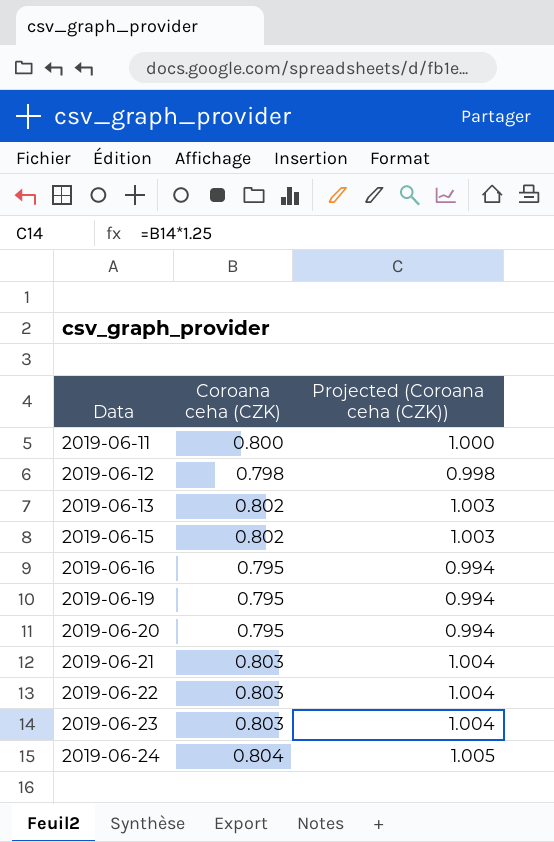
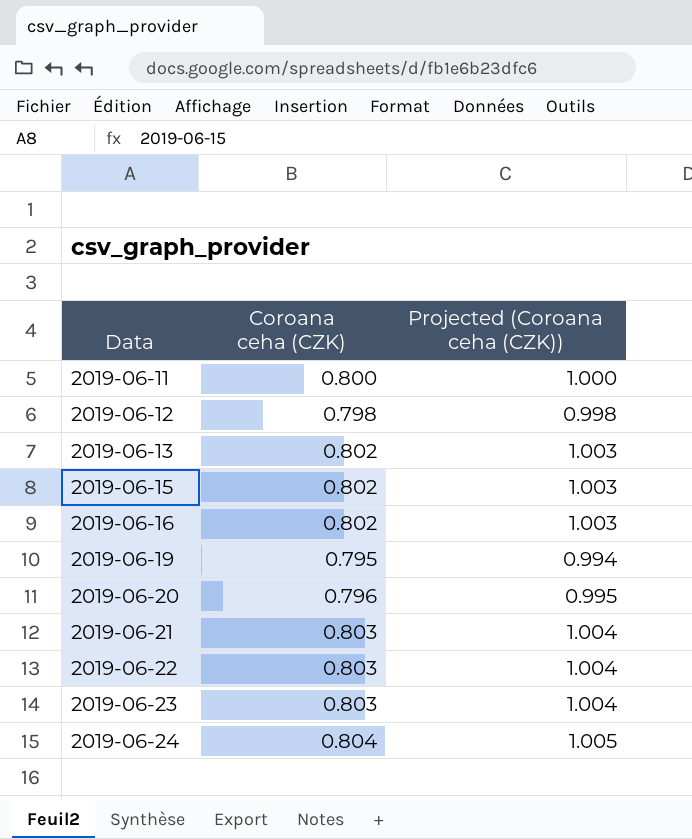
2019-06-16 | Coroana ceha (CZK): 0.795 -> 0.802
2019-06-16 | Projected (Coroana ceha (CZK)): 0.994 -> 1.003
2019-06-20 | Coroana ceha (CZK): 0.795 -> 0.796
2019-06-20 | Projected (Coroana ceha (CZK)): 0.994 -> 0.995

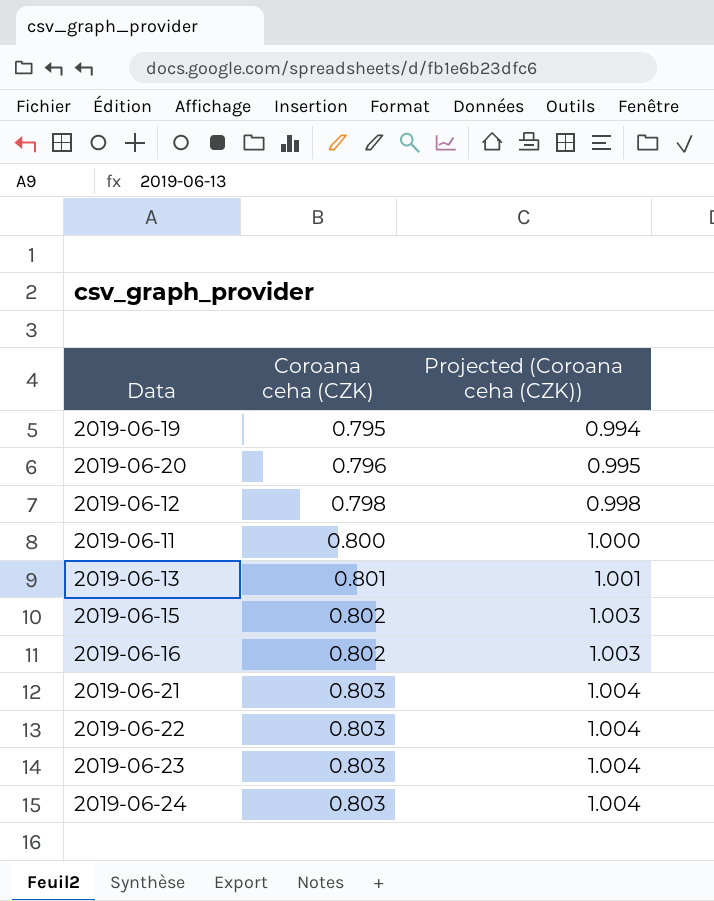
row order: Data ascending -> Coroana ceha (CZK) ascending
2019-06-13 | Coroana ceha (CZK): 0.802 -> 0.801
2019-06-13 | Projected (Coroana ceha (CZK)): 1.003 -> 1.001
2019-06-24 | Coroana ceha (CZK): 0.804 -> 0.803
2019-06-24 | Projected (Coroana ceha (CZK)): 1.005 -> 1.004

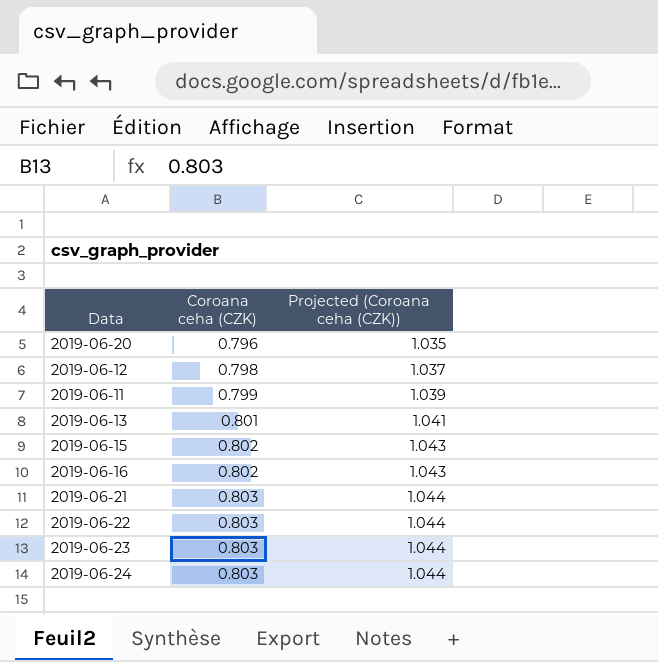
column Projected (Coroana ceha (CZK)) | formula: [Coroana ceha (CZK)] * 1.25 -> [Coroana ceha (CZK)] * 1.3
row 2019-06-19: 0.795 | 0.994 -> none
2019-06-11 | Coroana ceha (CZK): 0.800 -> 0.799

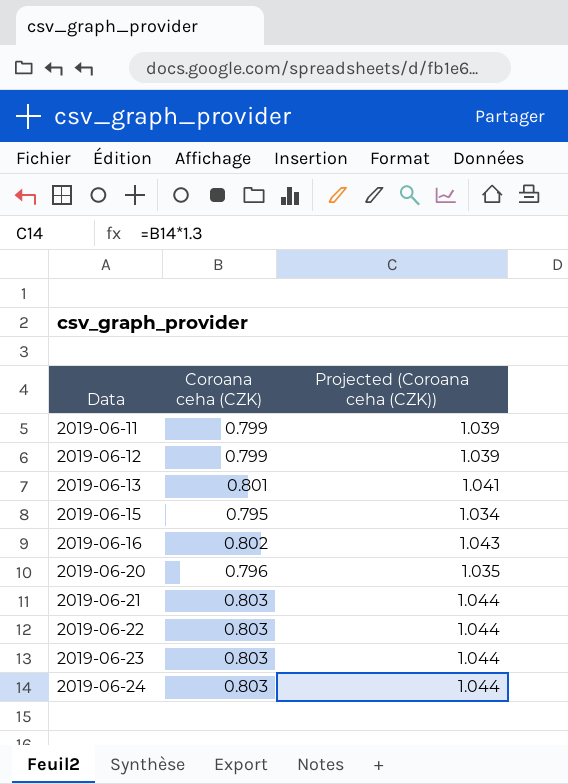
row order: Coroana ceha (CZK) ascending -> Data ascending
2019-06-12 | Coroana ceha (CZK): 0.798 -> 0.799
2019-06-12 | Projected (Coroana ceha (CZK)): 1.037 -> 1.039
2019-06-15 | Coroana ceha (CZK): 0.802 -> 0.795
2019-06-15 | Projected (Coroana ceha (CZK)): 1.043 -> 1.034

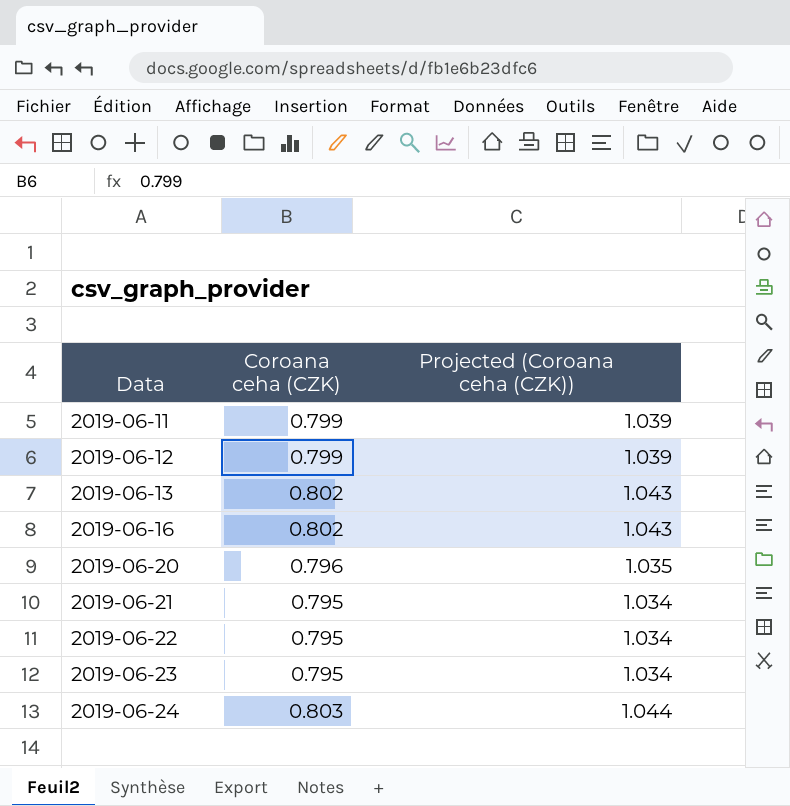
row 2019-06-15: 0.795 | 1.034 -> none
2019-06-13 | Coroana ceha (CZK): 0.801 -> 0.802
2019-06-13 | Projected (Coroana ceha (CZK)): 1.041 -> 1.043
2019-06-21 | Coroana ceha (CZK): 0.803 -> 0.795
2019-06-21 | Projected (Coroana ceha (CZK)): 1.044 -> 1.034
2019-06-22 | Coroana ceha (CZK): 0.803 -> 0.795
2019-06-22 | Projected (Coroana ceha (CZK)): 1.044 -> 1.034
2019-06-23 | Coroana ceha (CZK): 0.803 -> 0.795
2019-06-23 | Projected (Coroana ceha (CZK)): 1.044 -> 1.034

